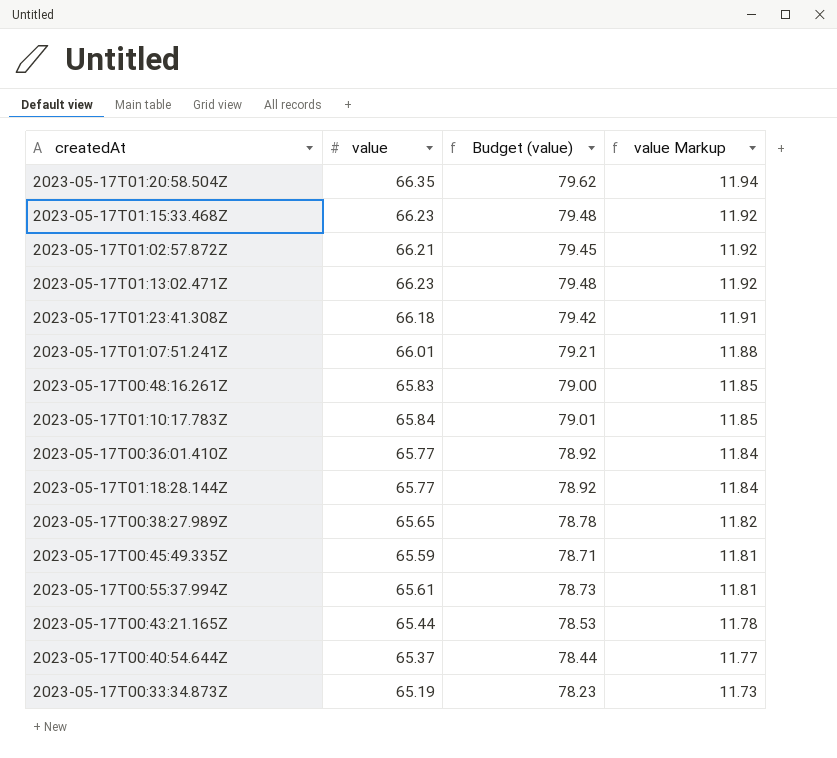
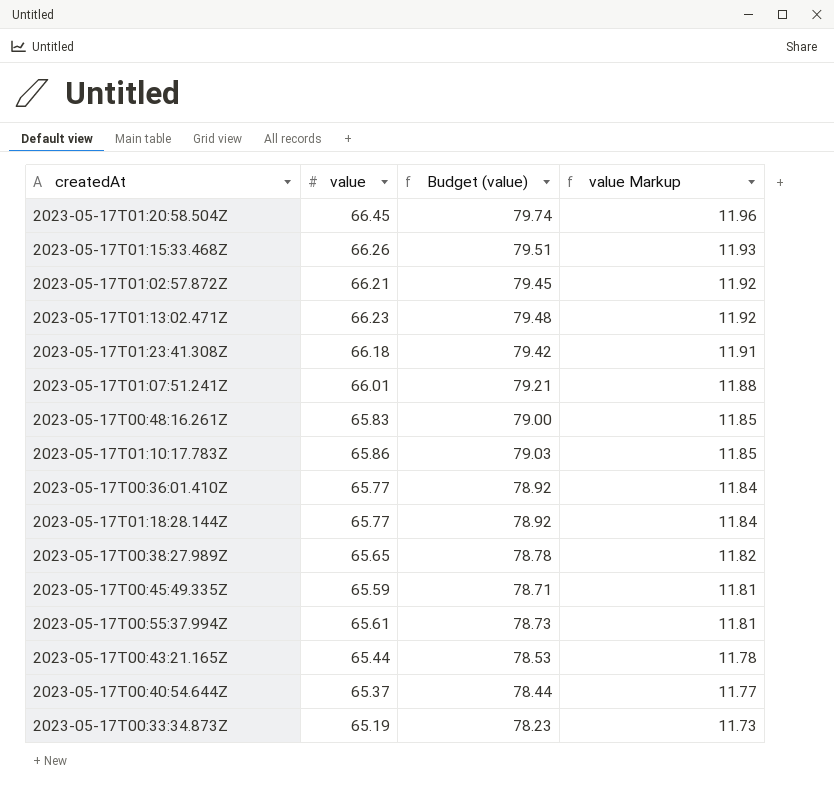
2023-05-17T01:20:58.504Z | value: 66.35 -> 66.45
2023-05-17T01:20:58.504Z | Budget (value): 79.62 -> 79.74
2023-05-17T01:20:58.504Z | value Markup: 11.94 -> 11.96
2023-05-17T01:15:33.468Z | value: 66.23 -> 66.26
2023-05-17T01:15:33.468Z | Budget (value): 79.48 -> 79.51
2023-05-17T01:15:33.468Z | value Markup: 11.92 -> 11.93
2023-05-17T01:10:17.783Z | value: 65.84 -> 65.86
2023-05-17T01:10:17.783Z | Budget (value): 79.01 -> 79.03

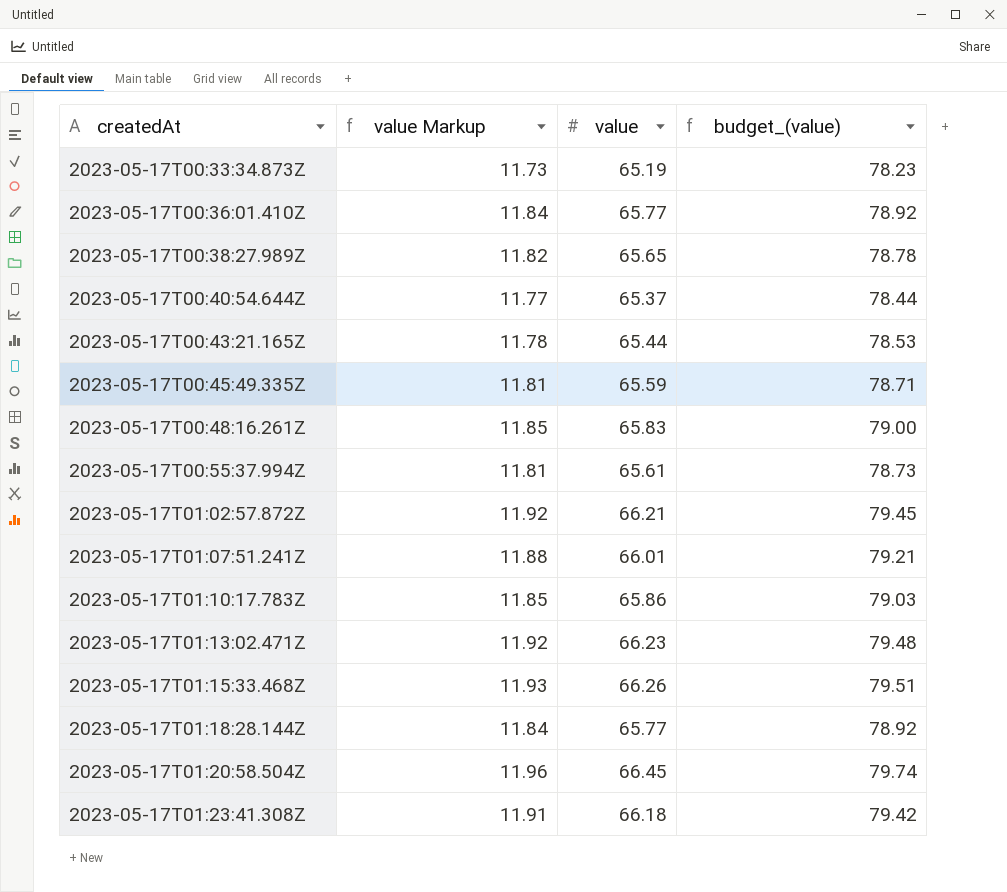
row order: value Markup descending -> createdAt ascending
column value Markup | position: 4 -> 2
column name: Budget (value) -> budget_(value)

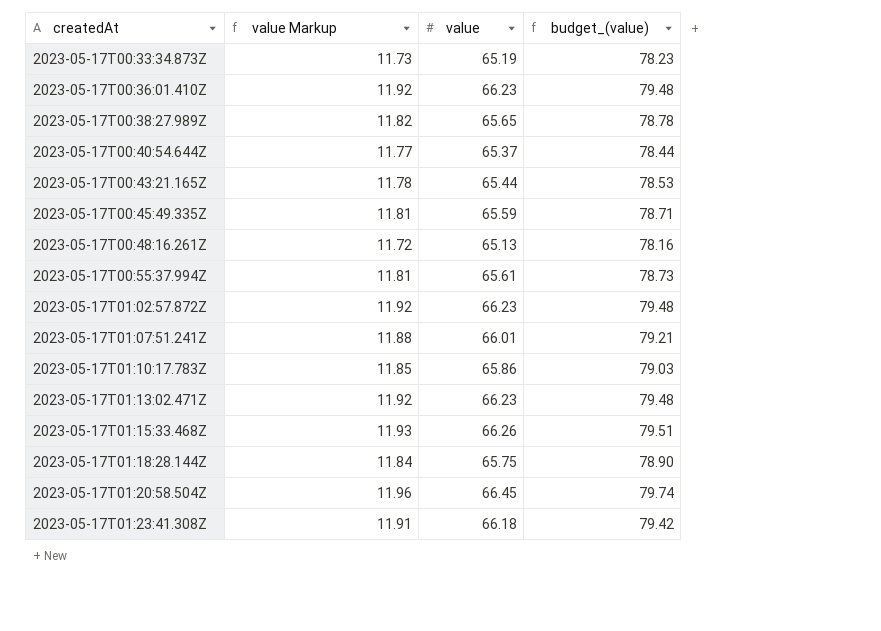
2023-05-17T00:36:01.410Z | value Markup: 11.84 -> 11.92
2023-05-17T00:36:01.410Z | value: 65.77 -> 66.23
2023-05-17T00:36:01.410Z | budget_(value): 78.92 -> 79.48
2023-05-17T00:48:16.261Z | value Markup: 11.85 -> 11.72
2023-05-17T00:48:16.261Z | value: 65.83 -> 65.13
2023-05-17T00:48:16.261Z | budget_(value): 79.00 -> 78.16
2023-05-17T01:02:57.872Z | value: 66.21 -> 66.23
2023-05-17T01:02:57.872Z | budget_(value): 79.45 -> 79.48
2023-05-17T01:18:28.144Z | value: 65.77 -> 65.75
2023-05-17T01:18:28.144Z | budget_(value): 78.92 -> 78.90

